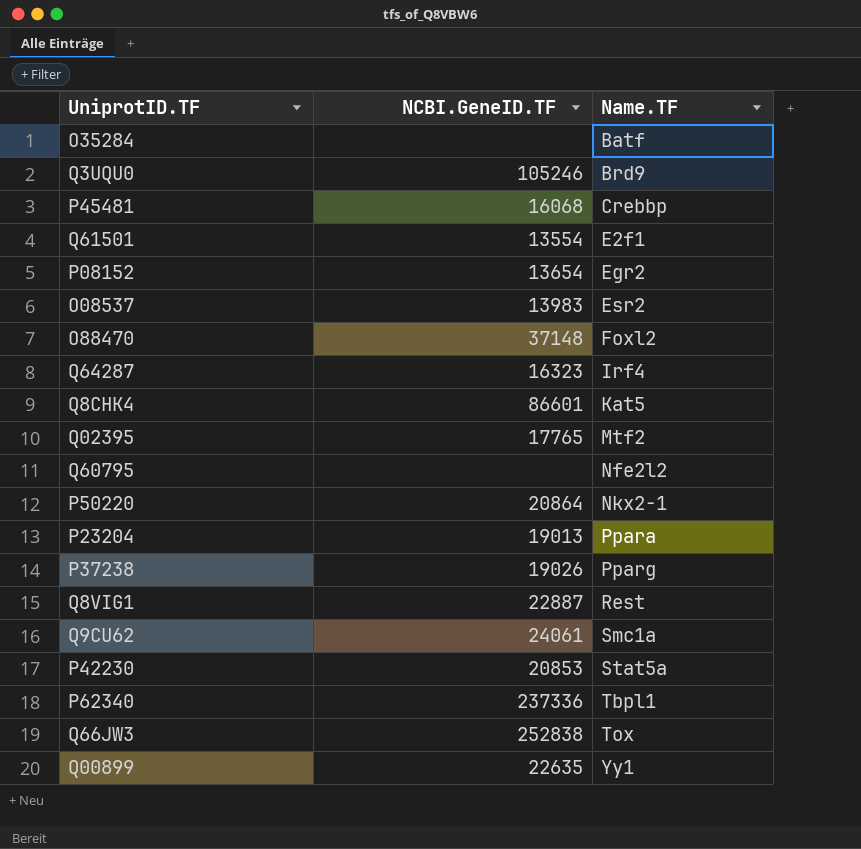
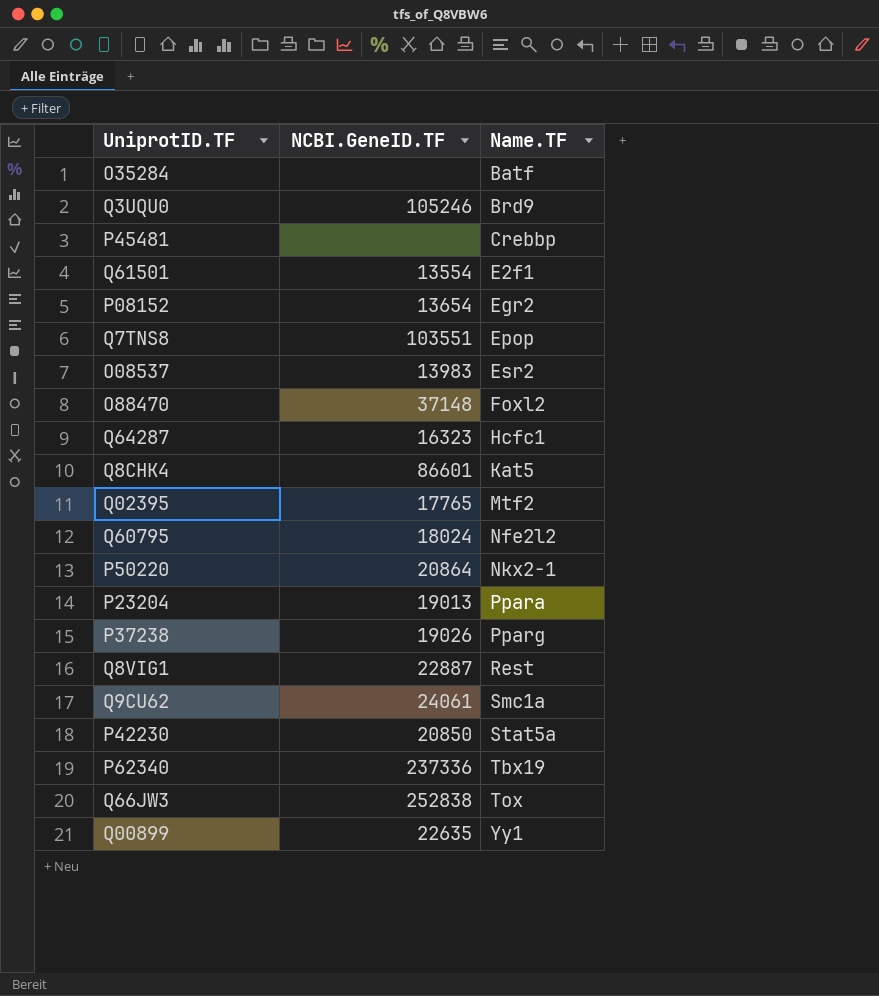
P45481 | NCBI.GeneID.TF: 16068 -> none
row Q7TNS8: none -> 103551 | Epop
Q64287 | Name.TF: Irf4 -> Hcfc1
Q60795 | NCBI.GeneID.TF: none -> 18024
P42230 | NCBI.GeneID.TF: 20853 -> 20850
P62340 | Name.TF: Tbpl1 -> Tbx19

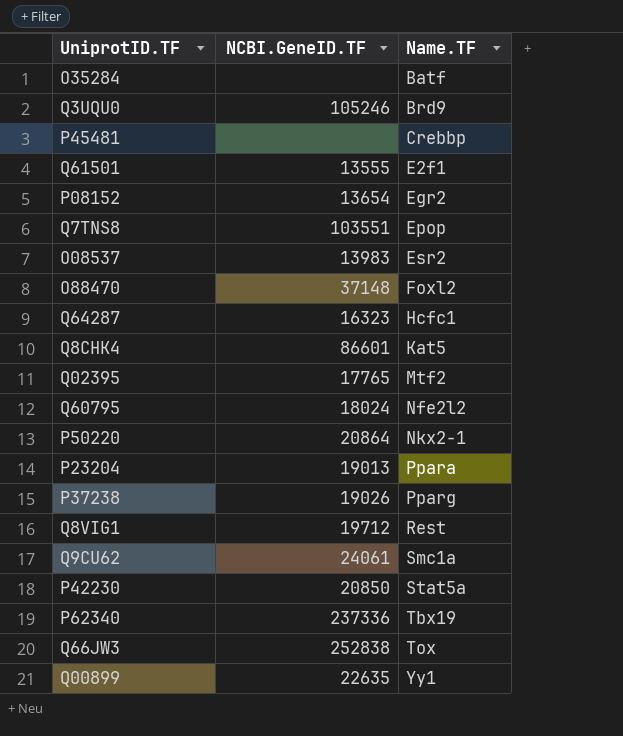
Q61501 | NCBI.GeneID.TF: 13554 -> 13555
Q8VIG1 | NCBI.GeneID.TF: 22887 -> 19712

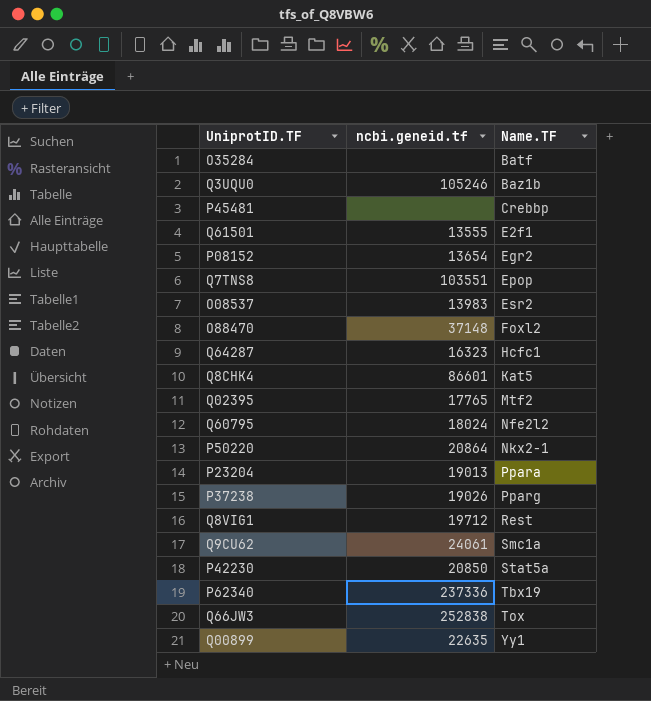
column name: NCBI.GeneID.TF -> ncbi.geneid.tf
Q3UQU0 | Name.TF: Brd9 -> Baz1b

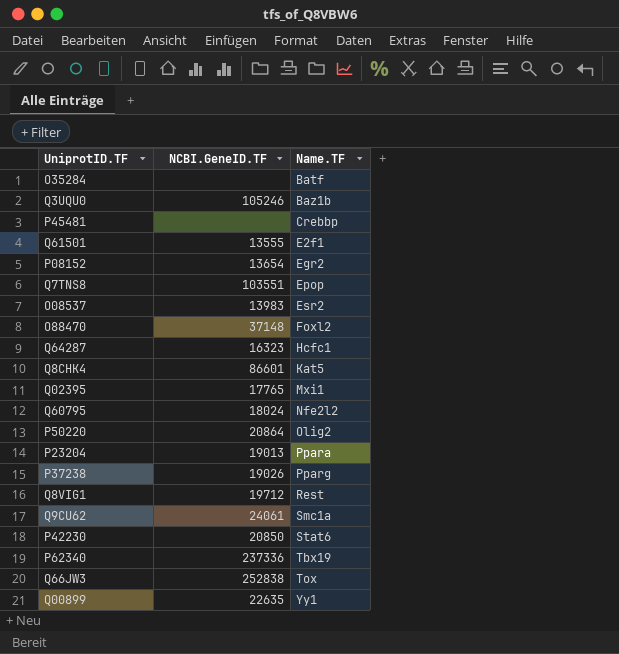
column name: ncbi.geneid.tf -> NCBI.GeneID.TF
Q02395 | Name.TF: Mtf2 -> Mxi1
P50220 | Name.TF: Nkx2-1 -> Olig2
P42230 | Name.TF: Stat5a -> Stat6

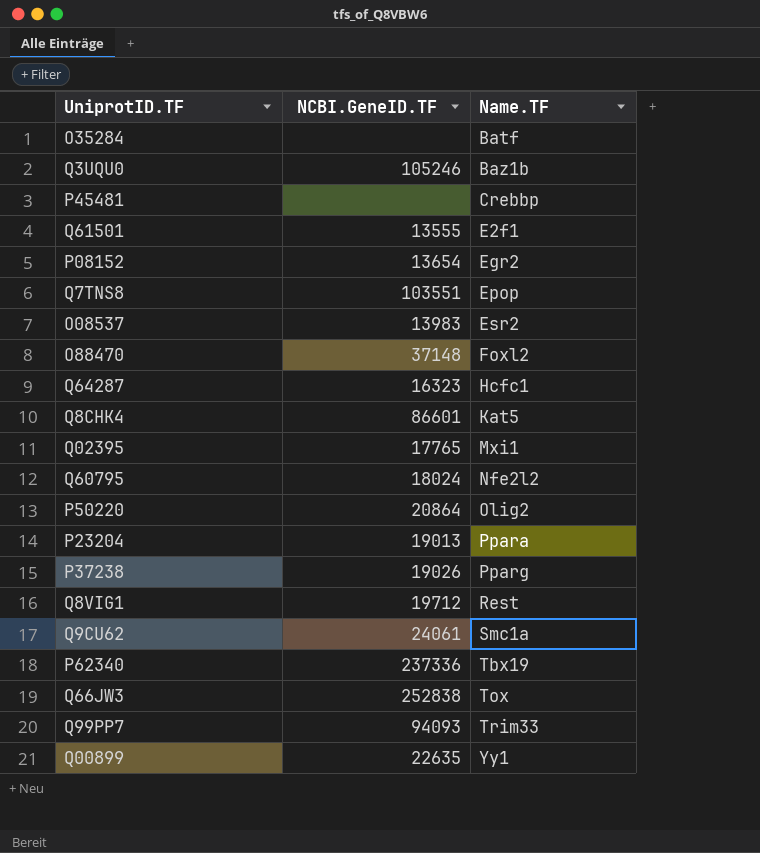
row P42230: 20850 | Stat6 -> none
row Q99PP7: none -> 94093 | Trim33

